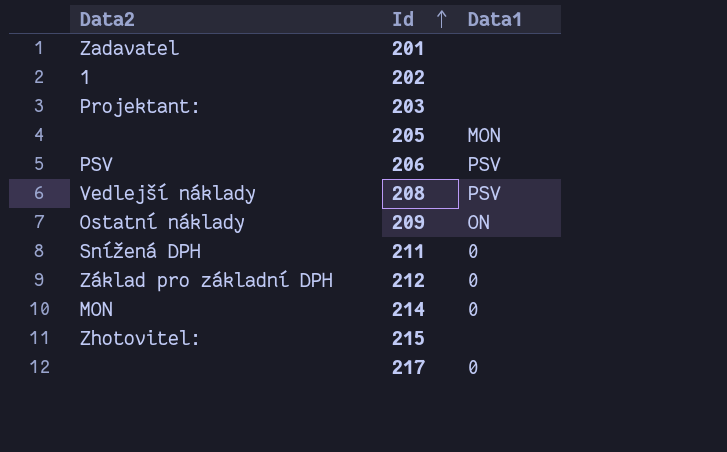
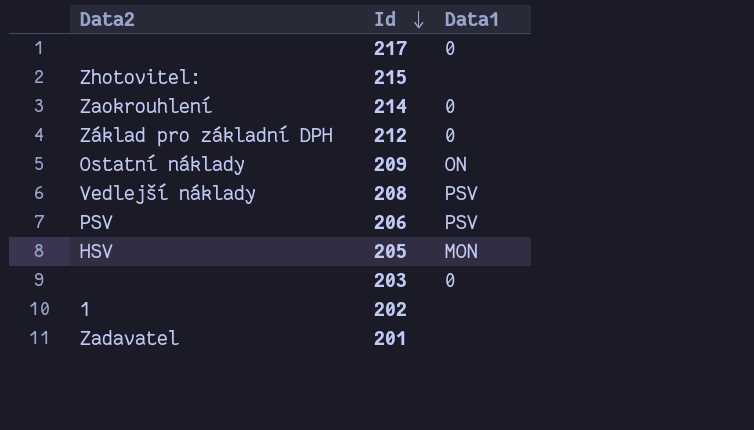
row order: Id ascending -> Id descending
row 211: Snížená DPH | 0 -> none
214 | Data2: MON -> Zaokrouhlení
205 | Data2: none -> HSV
203 | Data2: Projektant: -> none
203 | Data1: none -> 0

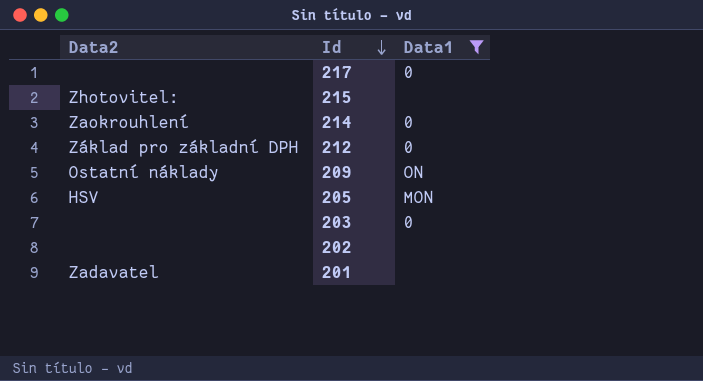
filter: none -> Data1 != PSV
202 | Data2: 1 -> none

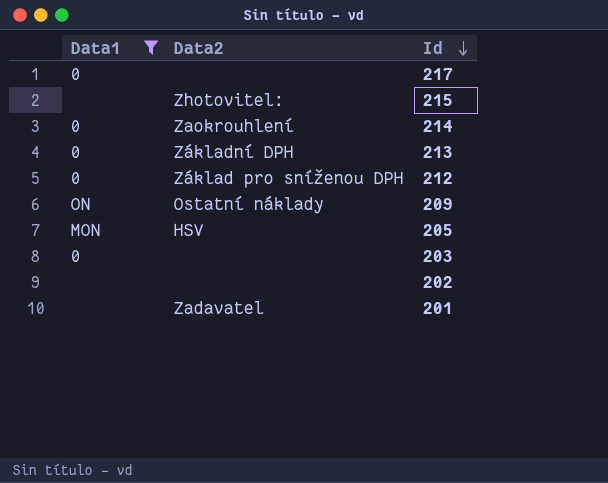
column Data1 | position: 3 -> 1
row 213: none -> 0 | Základní DPH
212 | Data2: Základ pro základní DPH -> Základ pro sníženou DPH

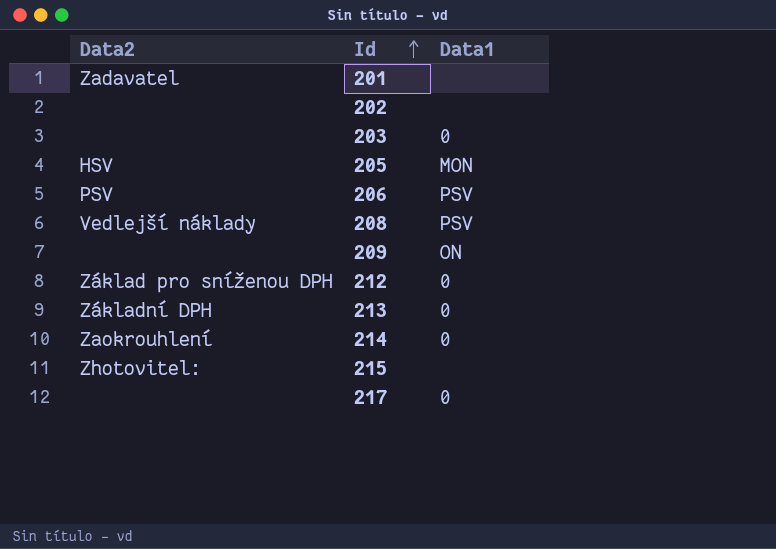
filter: Data1 != PSV -> none
row order: Id descending -> Id ascending
column Data1 | position: 1 -> 3
209 | Data2: Ostatní náklady -> none

